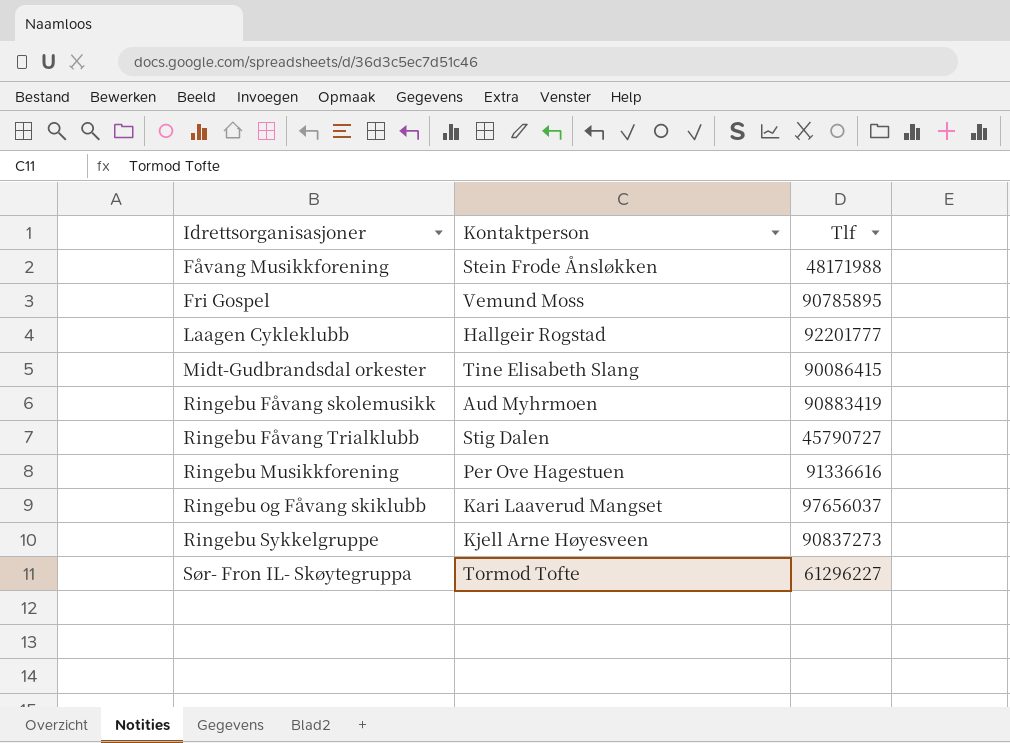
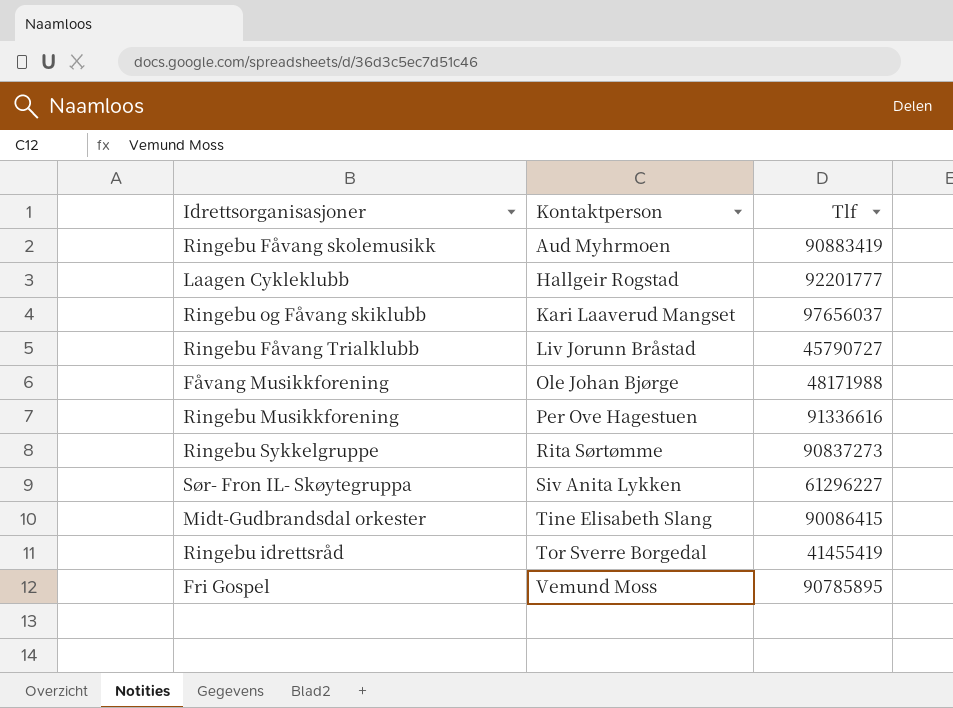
row order: Idrettsorganisasjoner ascending -> Kontaktperson ascending
Ringebu Fåvang Trialklubb | Kontaktperson: Stig Dalen -> Liv Jorunn Bråstad
Fåvang Musikkforening | Kontaktperson: Stein Frode Ånsløkken -> Ole Johan Bjørge
Ringebu Sykkelgruppe | Kontaktperson: Kjell Arne Høyesveen -> Rita Sørtømme
Sør- Fron IL- Skøytegruppa | Kontaktperson: Tormod Tofte -> Siv Anita Lykken
row Ringebu idrettsråd: none -> Tor Sverre Borgedal | 41455419

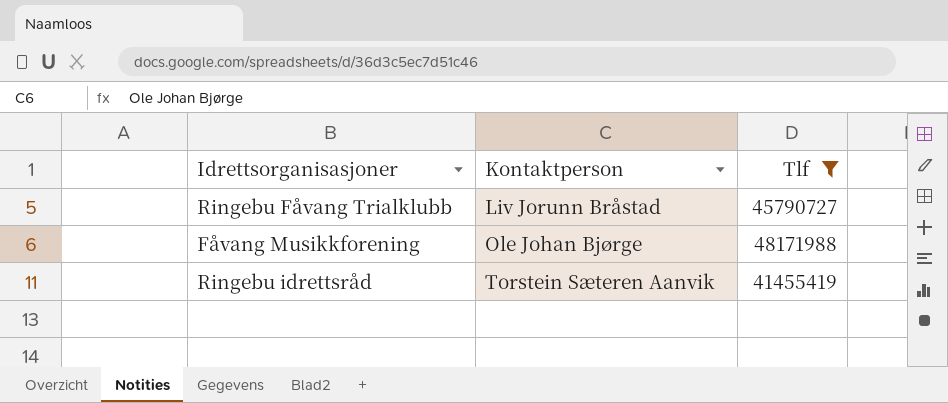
filter: none -> Tlf <= 48171988
Ringebu idrettsråd | Kontaktperson: Tor Sverre Borgedal -> Torstein Sæteren Aanvik

